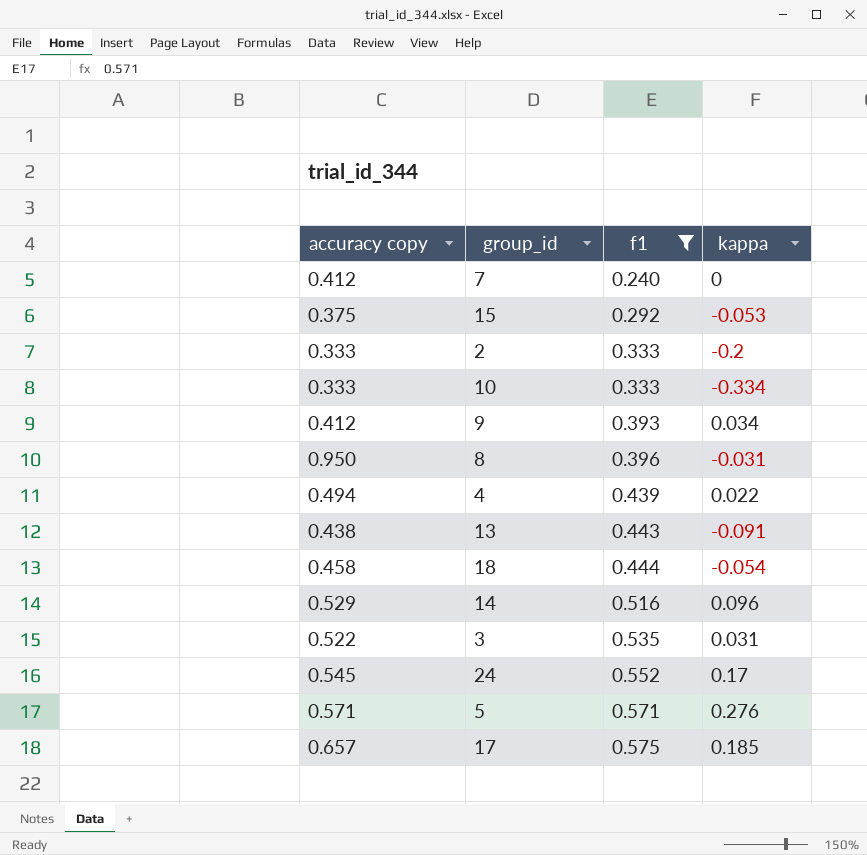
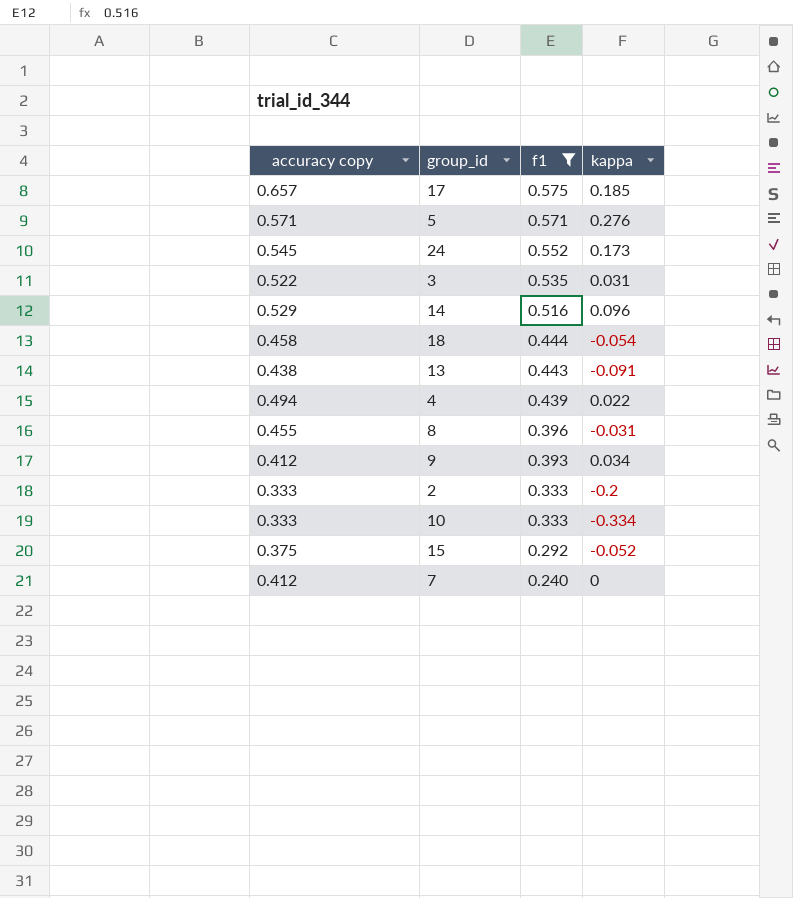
row order: f1 ascending -> f1 descending
24 | kappa: 0.17 -> 0.173
8 | accuracy copy: 0.950 -> 0.455
15 | kappa: -0.053 -> -0.052

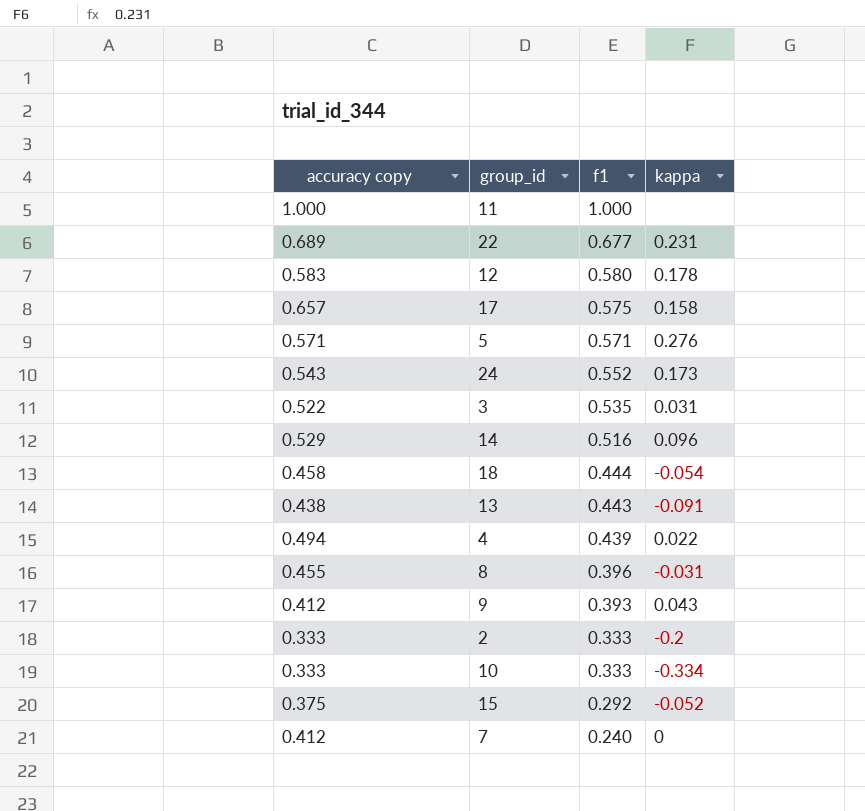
filter: f1 <= 0.575 -> none
17 | kappa: 0.185 -> 0.158
24 | accuracy copy: 0.545 -> 0.543
9 | kappa: 0.034 -> 0.043

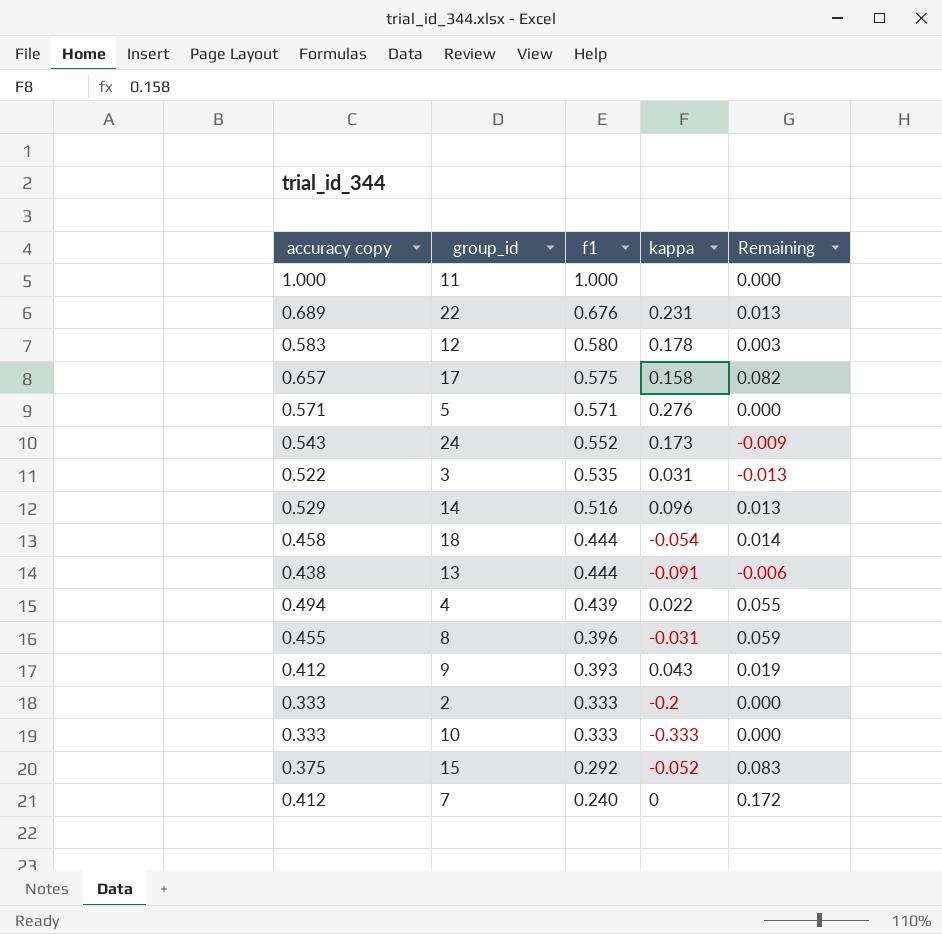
column Remaining | formula: none -> [accuracy copy] - [f1]
22 | f1: 0.677 -> 0.676
13 | f1: 0.443 -> 0.444
10 | kappa: -0.334 -> -0.333

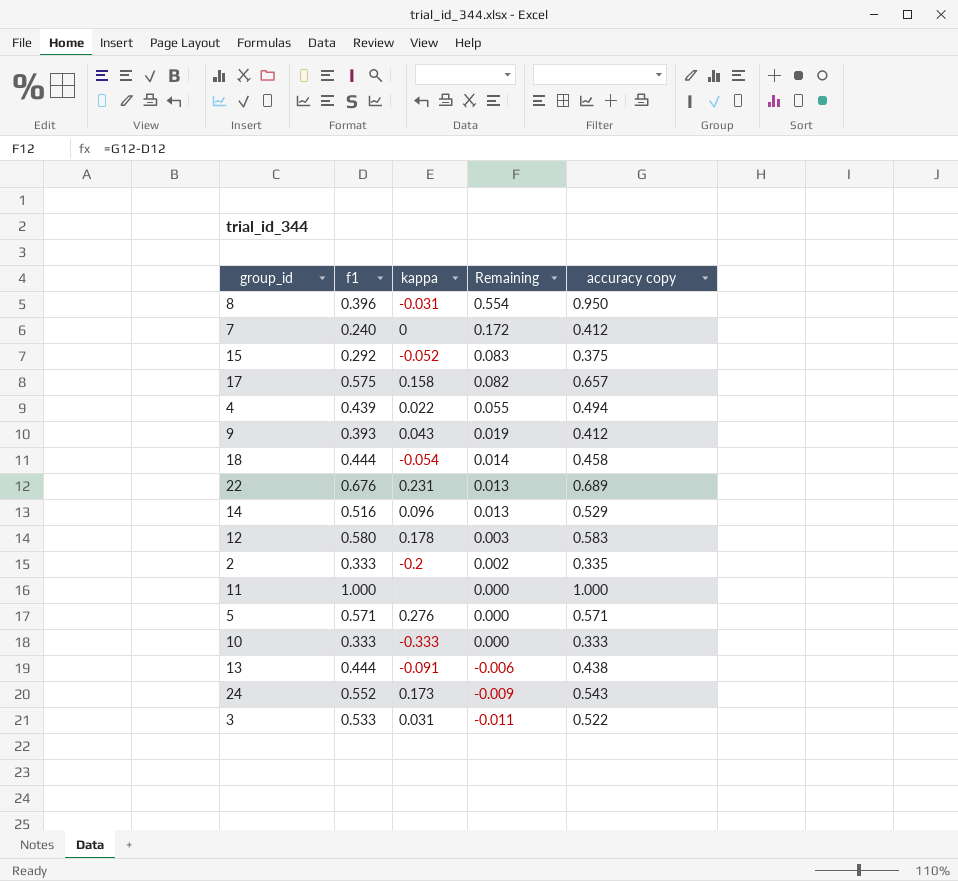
row order: f1 descending -> Remaining descending
column accuracy copy | position: 1 -> 5
8 | Remaining: 0.059 -> 0.554
8 | accuracy copy: 0.455 -> 0.950
2 | Remaining: 0.000 -> 0.002
2 | accuracy copy: 0.333 -> 0.335
3 | f1: 0.535 -> 0.533
3 | Remaining: -0.013 -> -0.011

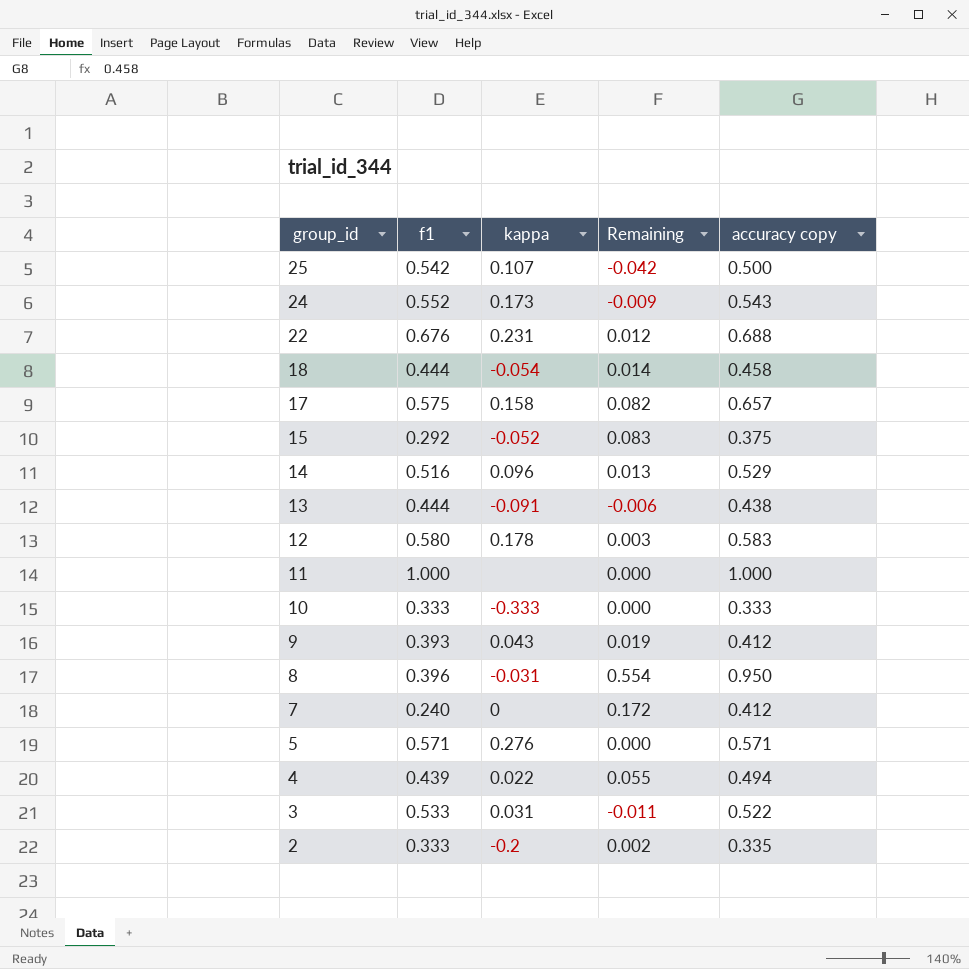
row order: Remaining descending -> group_id descending
row 25: none -> 0.542 | 0.107 | -0.042 | 0.500
22 | Remaining: 0.013 -> 0.012
22 | accuracy copy: 0.689 -> 0.688

